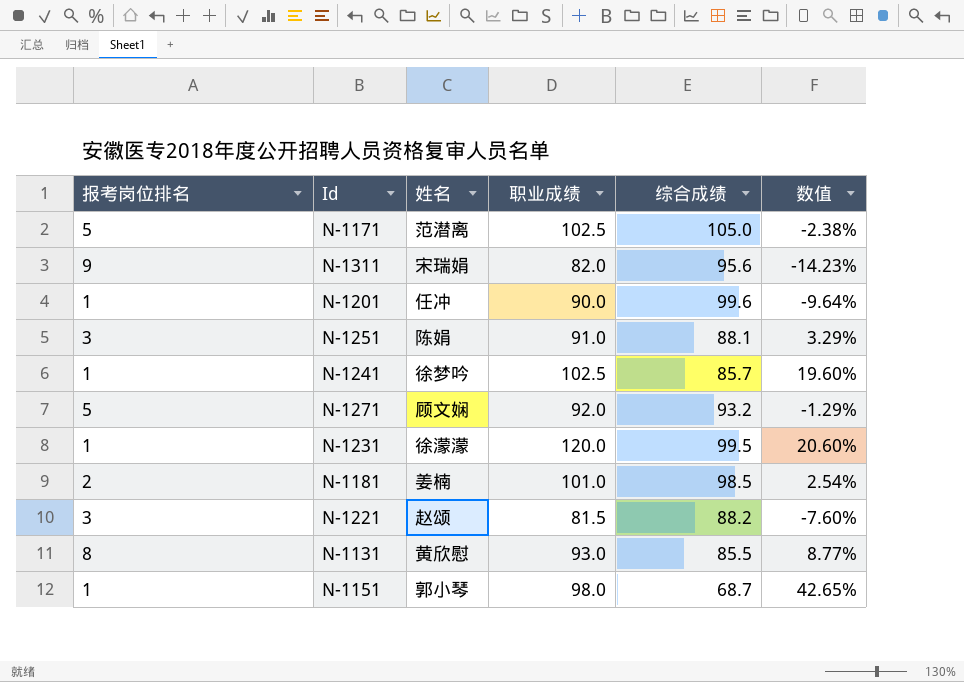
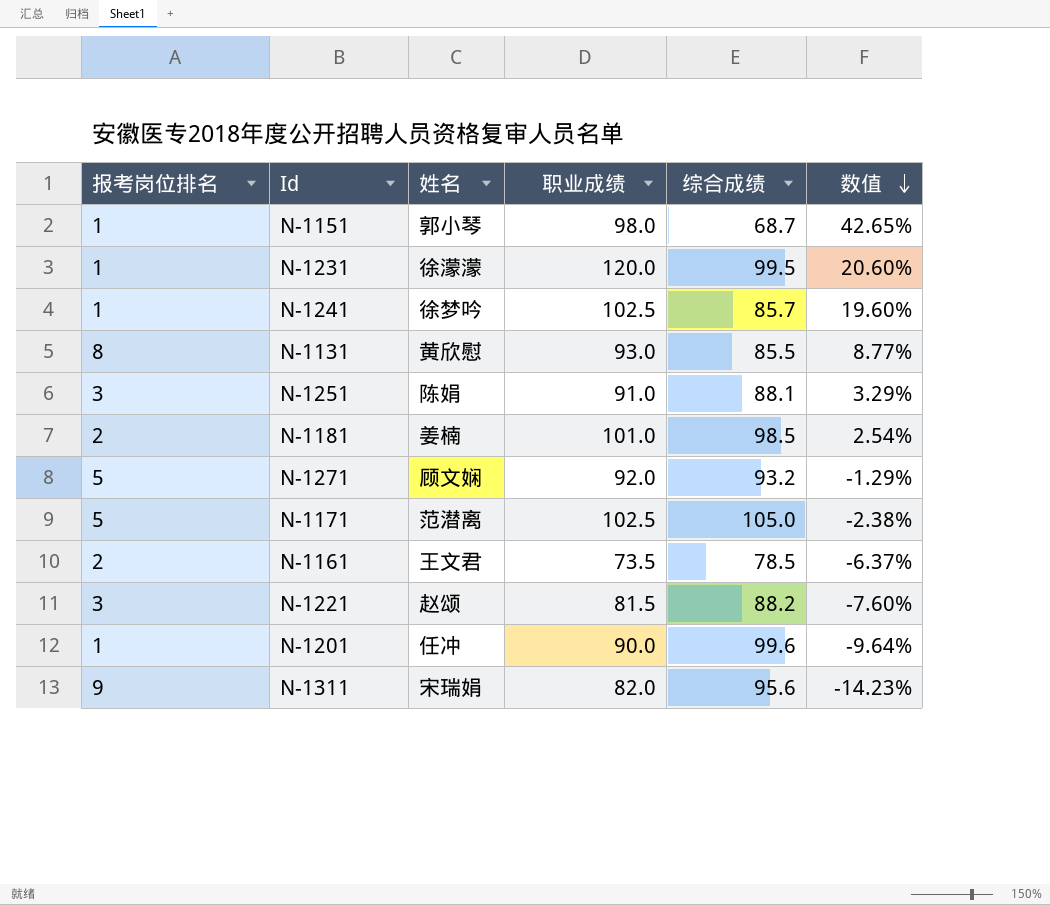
row order: none -> 数值 descending
row N-1161: none -> 2 | 王文君 | 73.5 | 78.5 | -6.37%

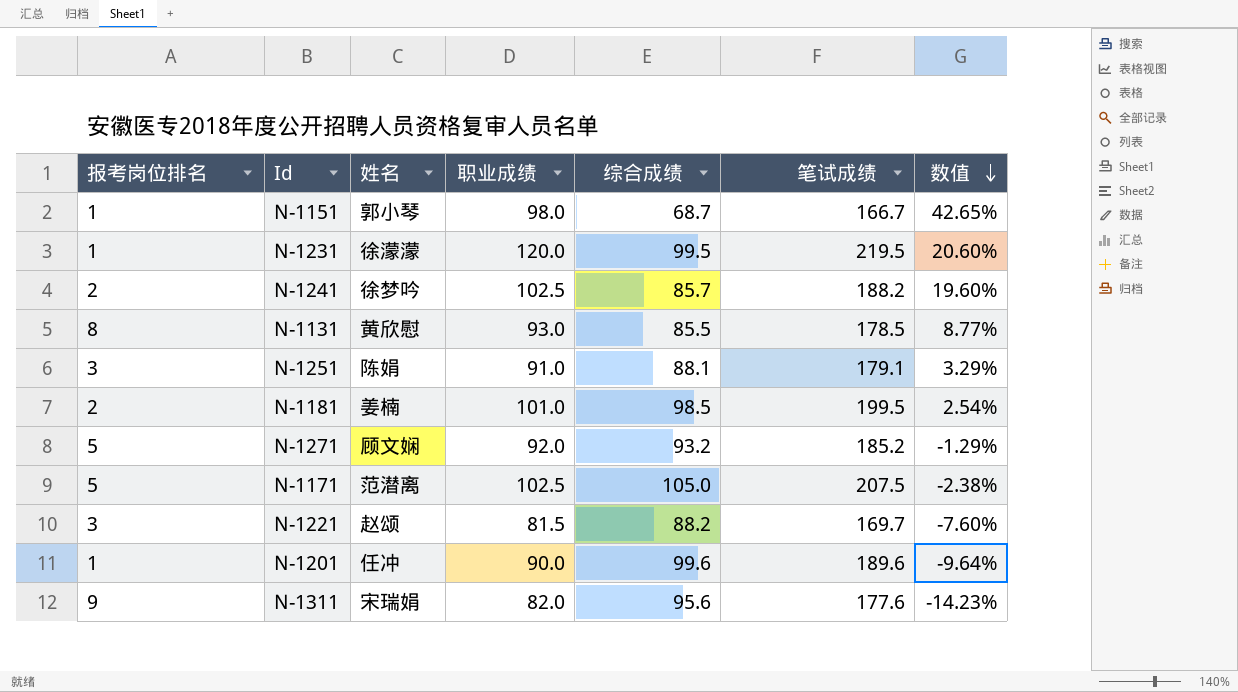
column 笔试成绩 | formula: none -> [职业成绩] + [综合成绩]
row N-1161: 2 | 王文君 | 73.5 | 78.5 | -6.37% -> none
N-1241 | 报考岗位排名: 1 -> 2

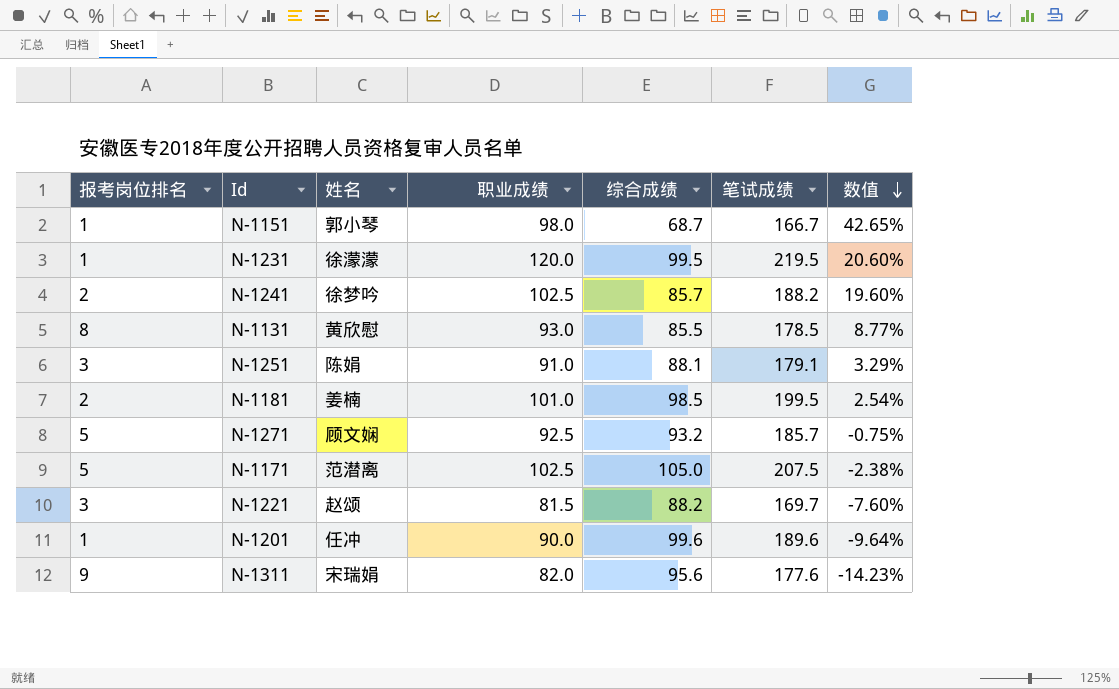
N-1271 | 职业成绩: 92.0 -> 92.5
N-1271 | 笔试成绩: 185.2 -> 185.7
N-1271 | 数值: -1.29% -> -0.75%

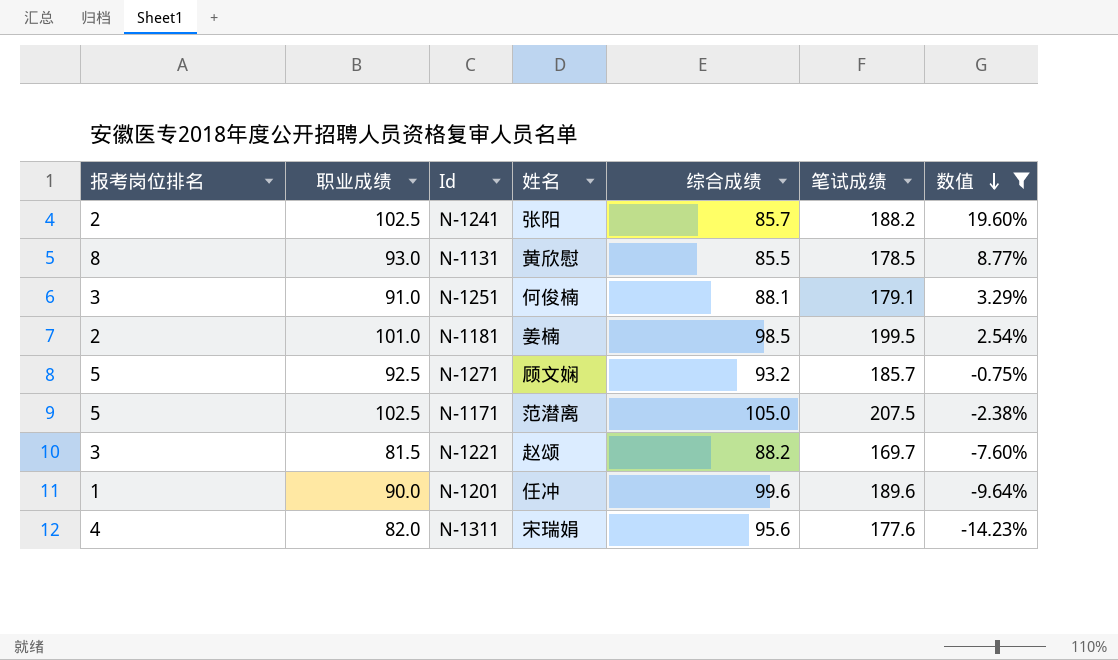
filter: none -> 数值 <= 19.60%
column 职业成绩 | position: 4 -> 2
N-1241 | 姓名: 徐梦吟 -> 张阳
N-1251 | 姓名: 陈娟 -> 何俊楠
N-1311 | 报考岗位排名: 9 -> 4

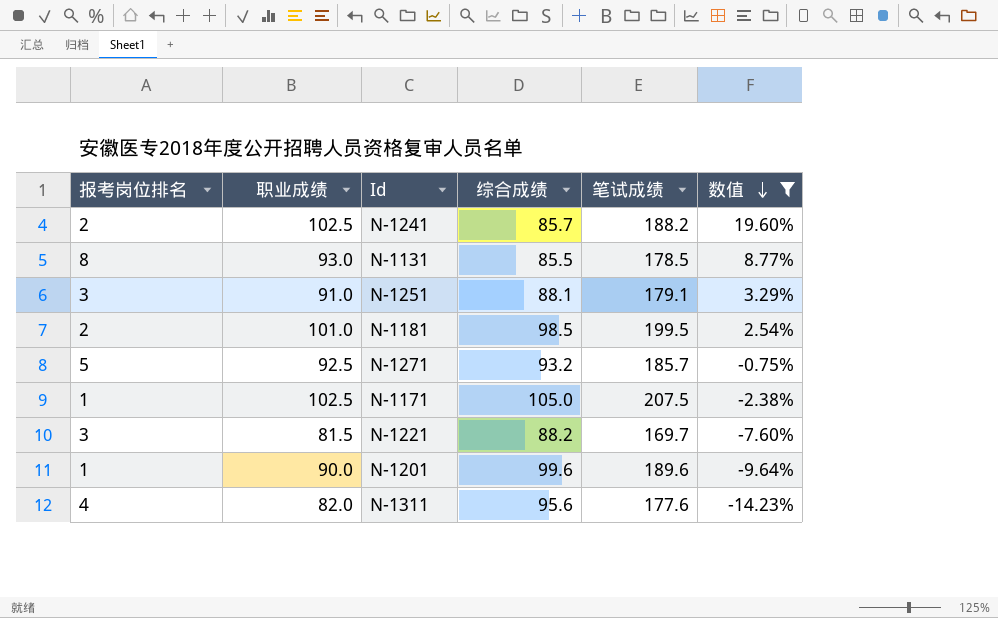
column 姓名 | position: 4 -> none
N-1171 | 报考岗位排名: 5 -> 1

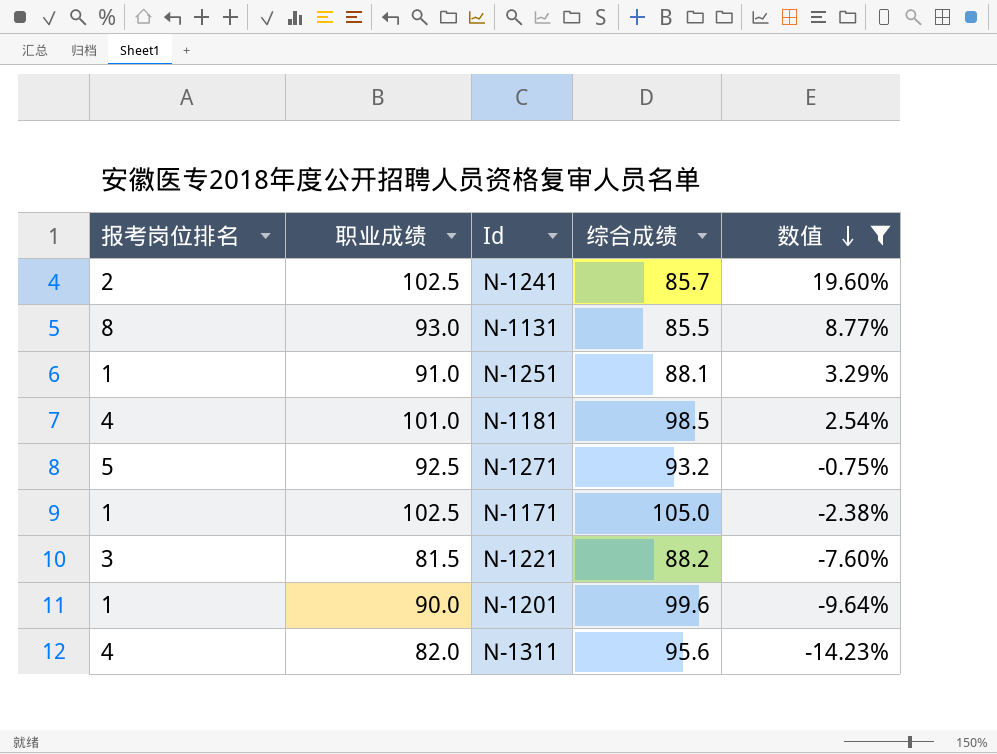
column 笔试成绩 | formula: [职业成绩] + [综合成绩] -> none
N-1251 | 报考岗位排名: 3 -> 1
N-1181 | 报考岗位排名: 2 -> 4

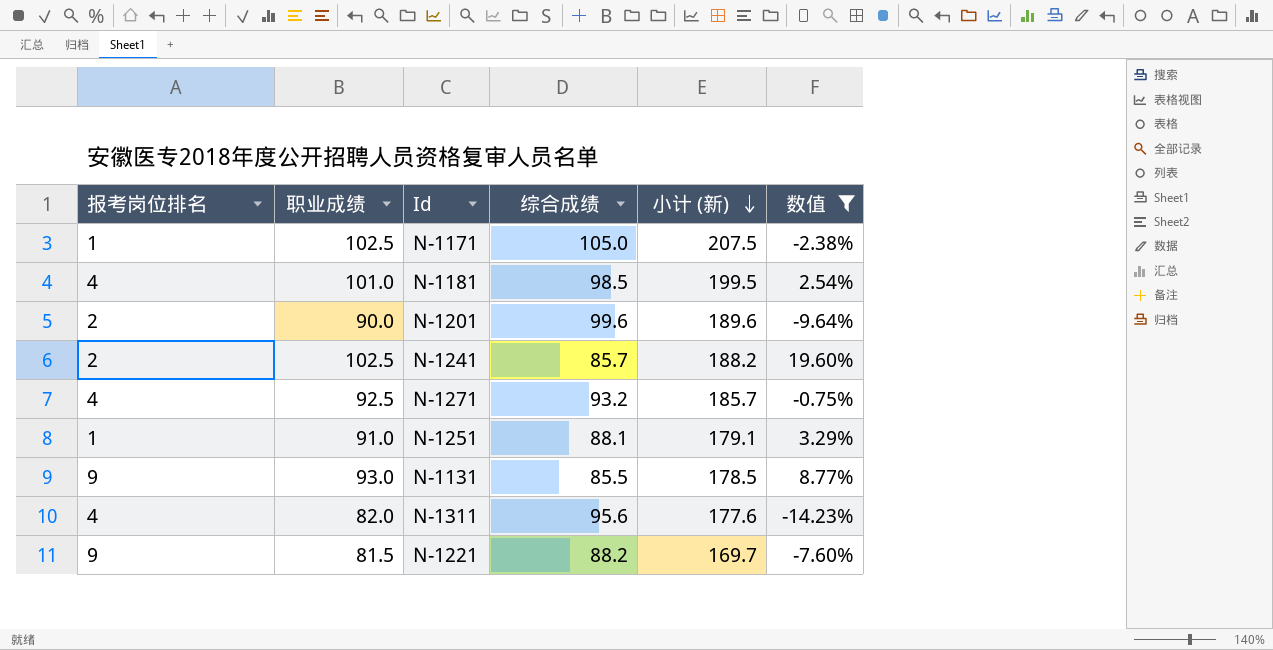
row order: 数值 descending -> 小计 (新) descending
column 小计 (新) | formula: none -> [职业成绩] + [综合成绩]
N-1201 | 报考岗位排名: 1 -> 2
N-1271 | 报考岗位排名: 5 -> 4
N-1131 | 报考岗位排名: 8 -> 9
N-1221 | 报考岗位排名: 3 -> 9

